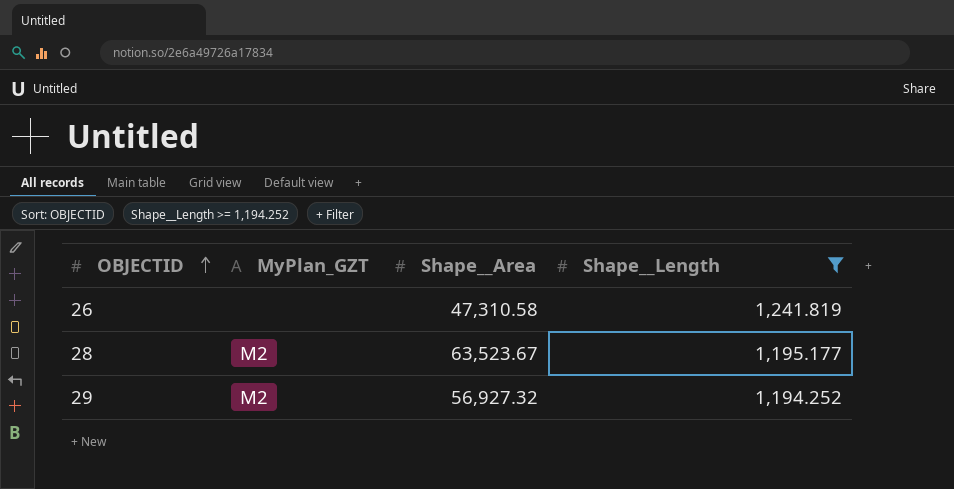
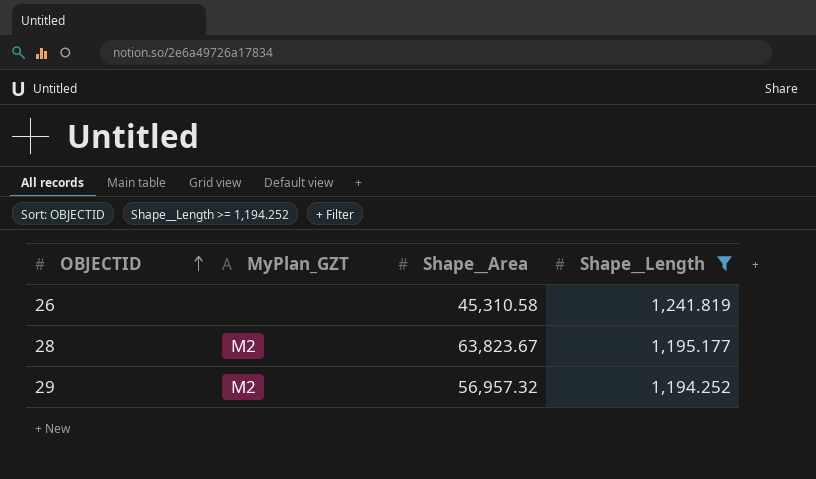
26 | Shape__Area: 47,310.58 -> 45,310.58
28 | Shape__Area: 63,523.67 -> 63,823.67
29 | Shape__Area: 56,927.32 -> 56,957.32

